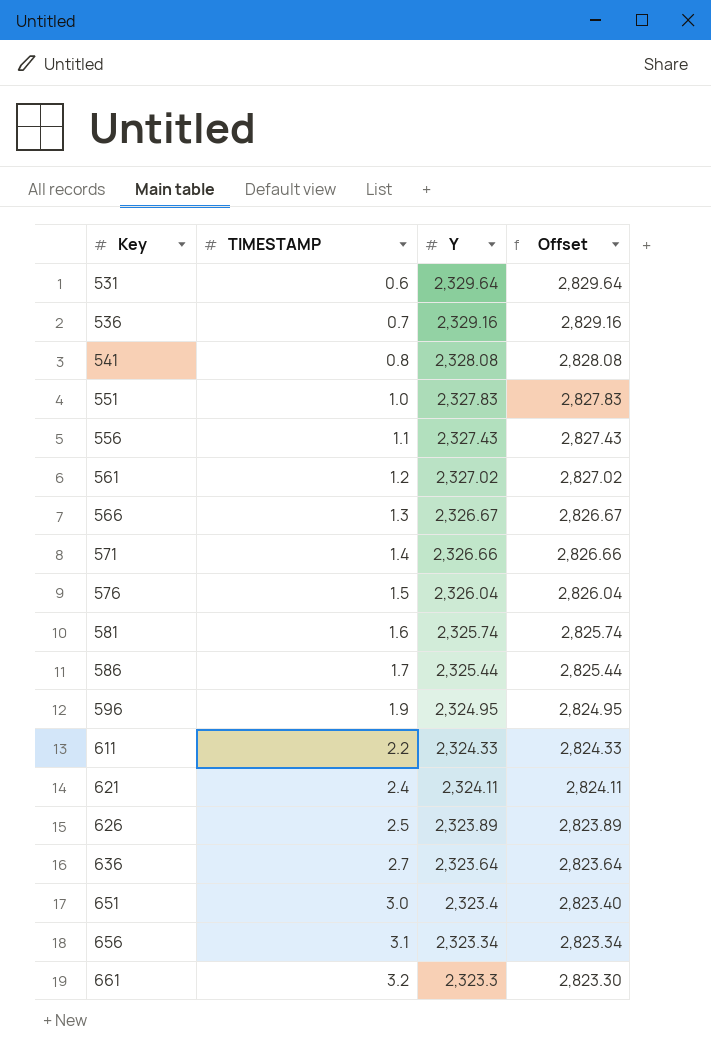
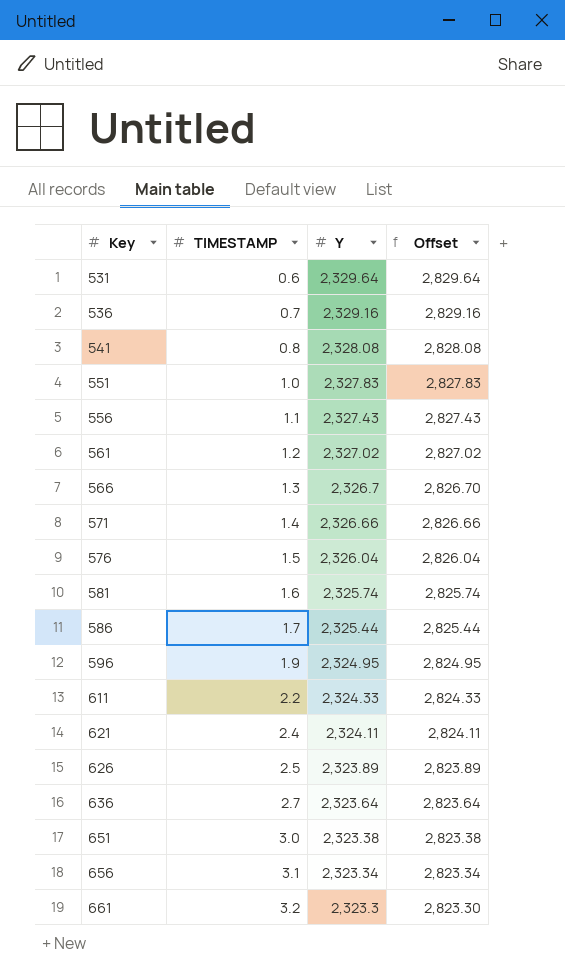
566 | Y: 2,326.67 -> 2,326.7
566 | Offset: 2,826.67 -> 2,826.70
651 | Y: 2,323.4 -> 2,323.38
651 | Offset: 2,823.40 -> 2,823.38

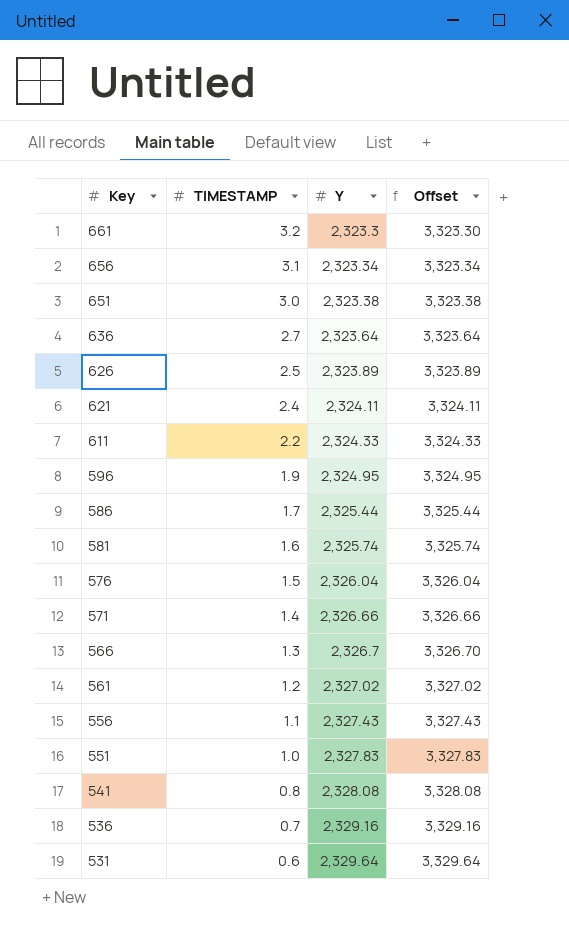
row order: Key ascending -> Key descending
column Offset | formula: [Y] + 500 -> [Y] + 1000

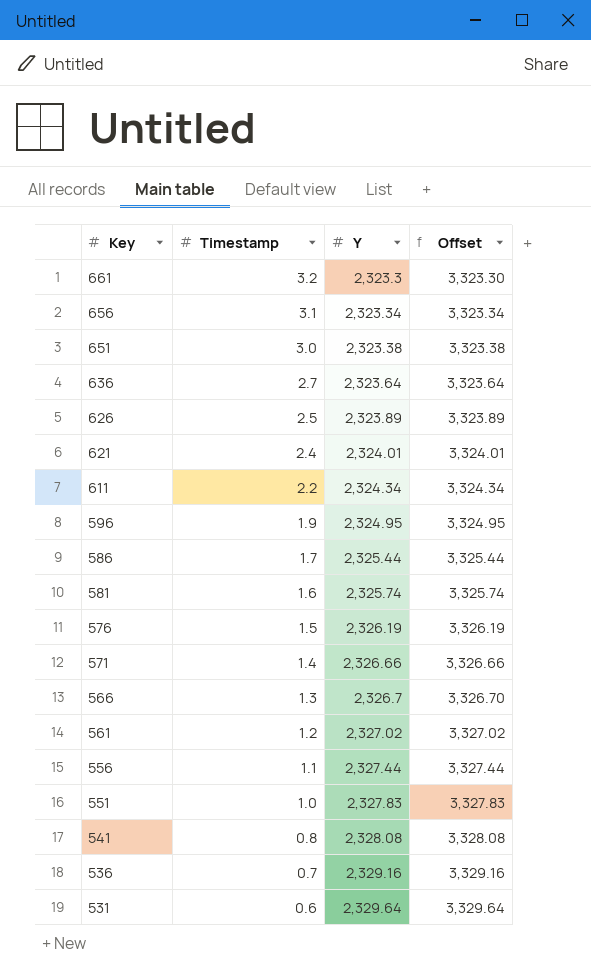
column name: TIMESTAMP -> Timestamp
621 | Y: 2,324.11 -> 2,324.01
621 | Offset: 3,324.11 -> 3,324.01
611 | Y: 2,324.33 -> 2,324.34
611 | Offset: 3,324.33 -> 3,324.34
576 | Y: 2,326.04 -> 2,326.19
576 | Offset: 3,326.04 -> 3,326.19
556 | Y: 2,327.43 -> 2,327.44
556 | Offset: 3,327.43 -> 3,327.44

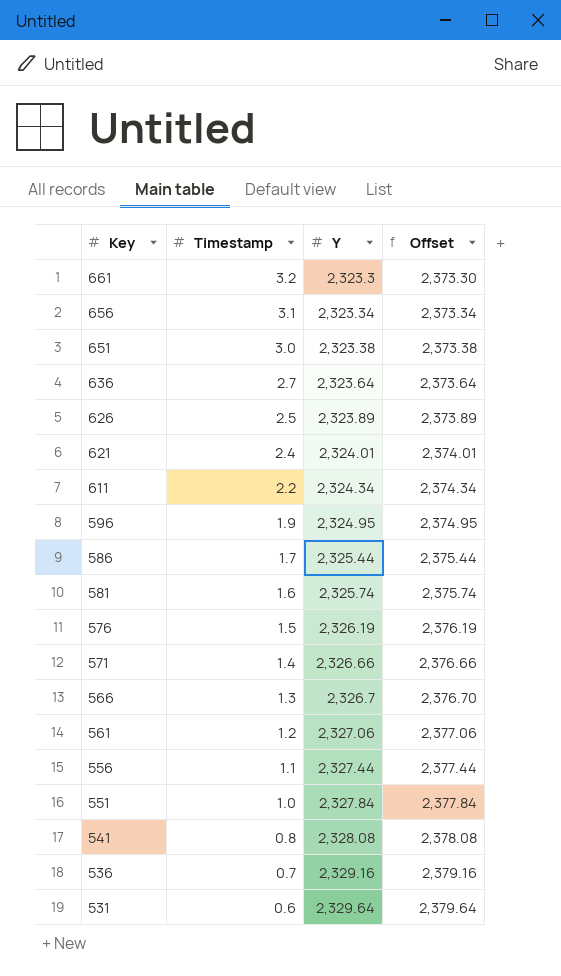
column Offset | formula: [Y] + 1000 -> [Y] + 50
561 | Y: 2,327.02 -> 2,327.06
551 | Y: 2,327.83 -> 2,327.84

